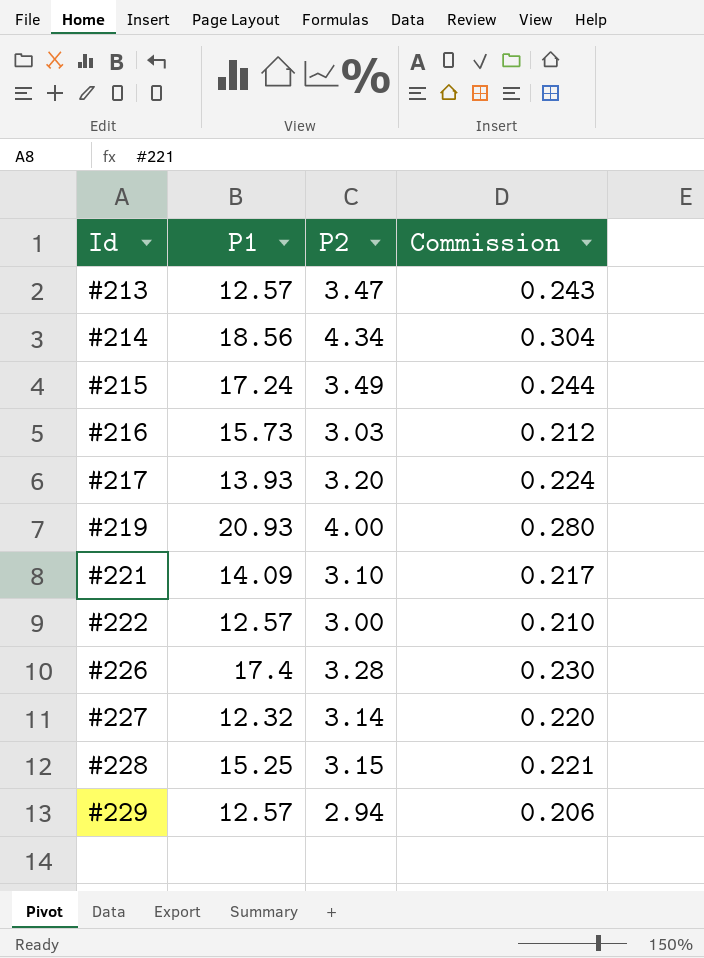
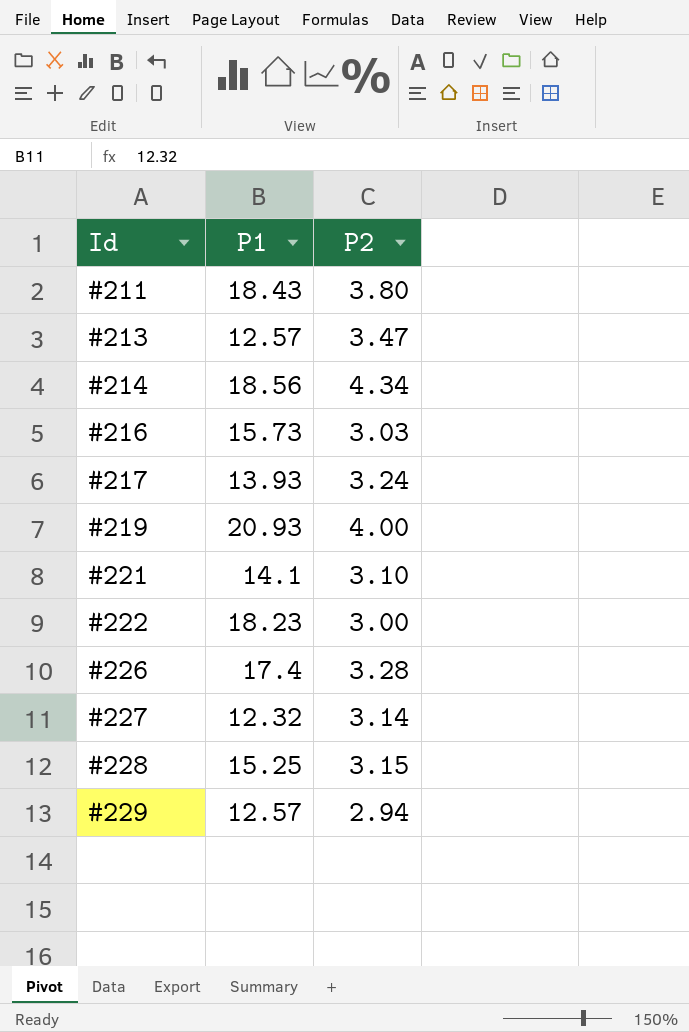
column Commission | formula: [P2] * 0.07 -> none
row #215: 17.24 | 3.49 | 0.244 -> none
row #211: none -> 18.43 | 3.80
#217 | P2: 3.20 -> 3.24
#221 | P1: 14.09 -> 14.1
#222 | P1: 12.57 -> 18.23

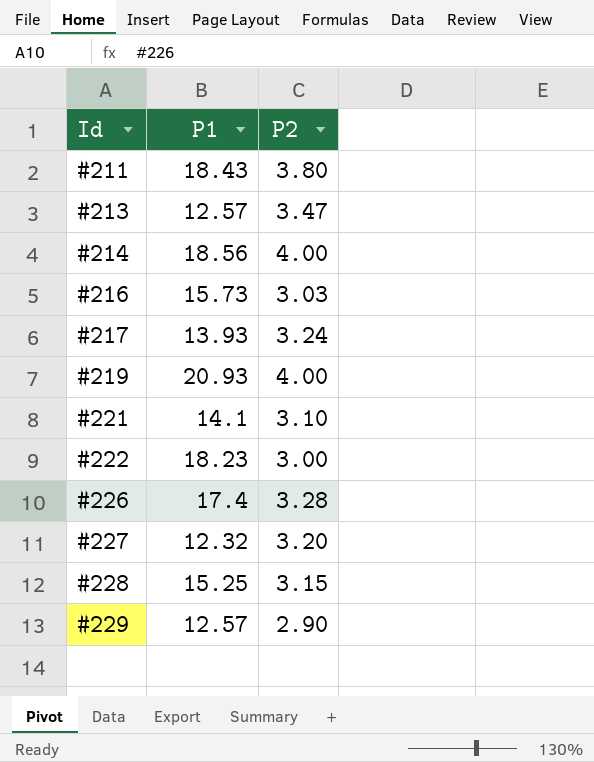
#214 | P2: 4.34 -> 4.00
#227 | P2: 3.14 -> 3.20
#229 | P2: 2.94 -> 2.90

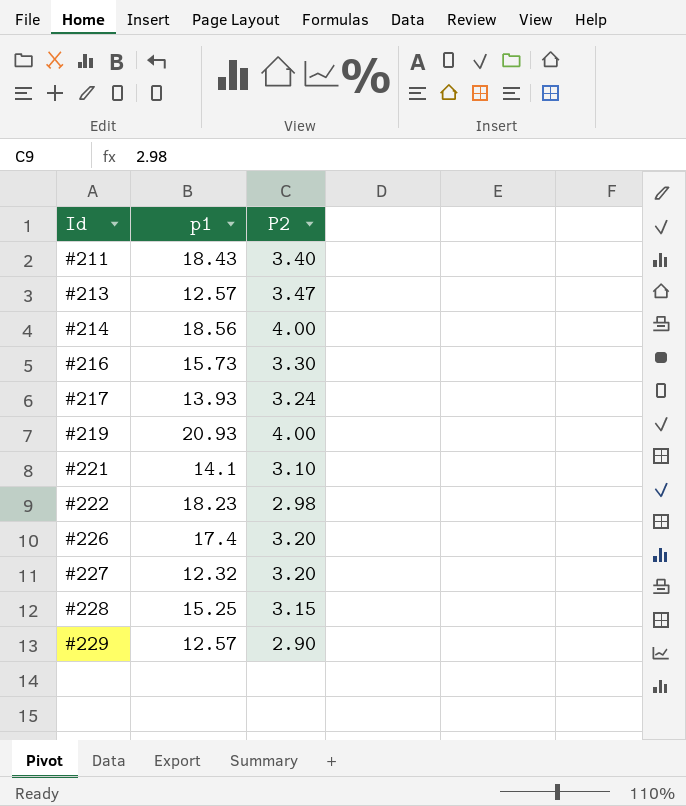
column name: P1 -> p1
#211 | P2: 3.80 -> 3.40
#216 | P2: 3.03 -> 3.30
#222 | P2: 3.00 -> 2.98
#226 | P2: 3.28 -> 3.20

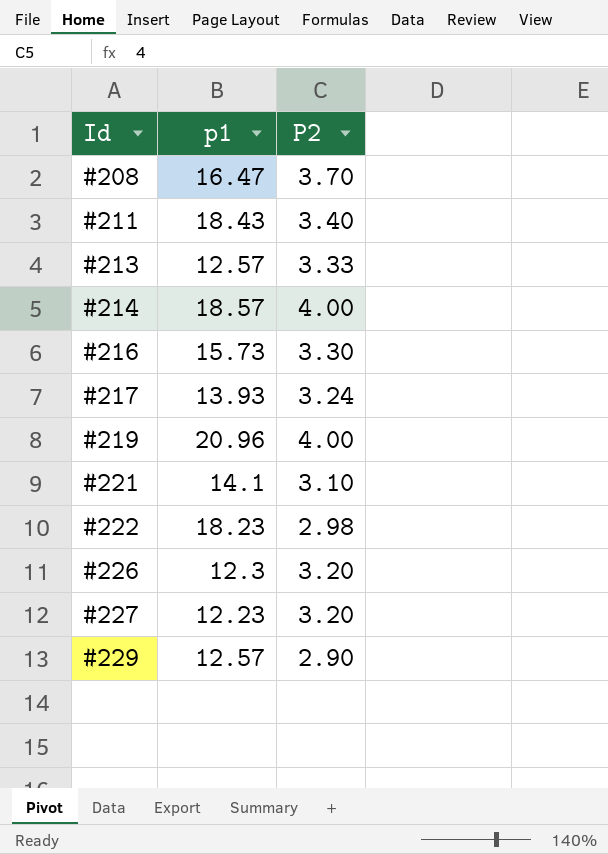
row #228: 15.25 | 3.15 -> none
row #208: none -> 16.47 | 3.70
#213 | P2: 3.47 -> 3.33
#214 | p1: 18.56 -> 18.57
#219 | p1: 20.93 -> 20.96
#226 | p1: 17.4 -> 12.3
#227 | p1: 12.32 -> 12.23

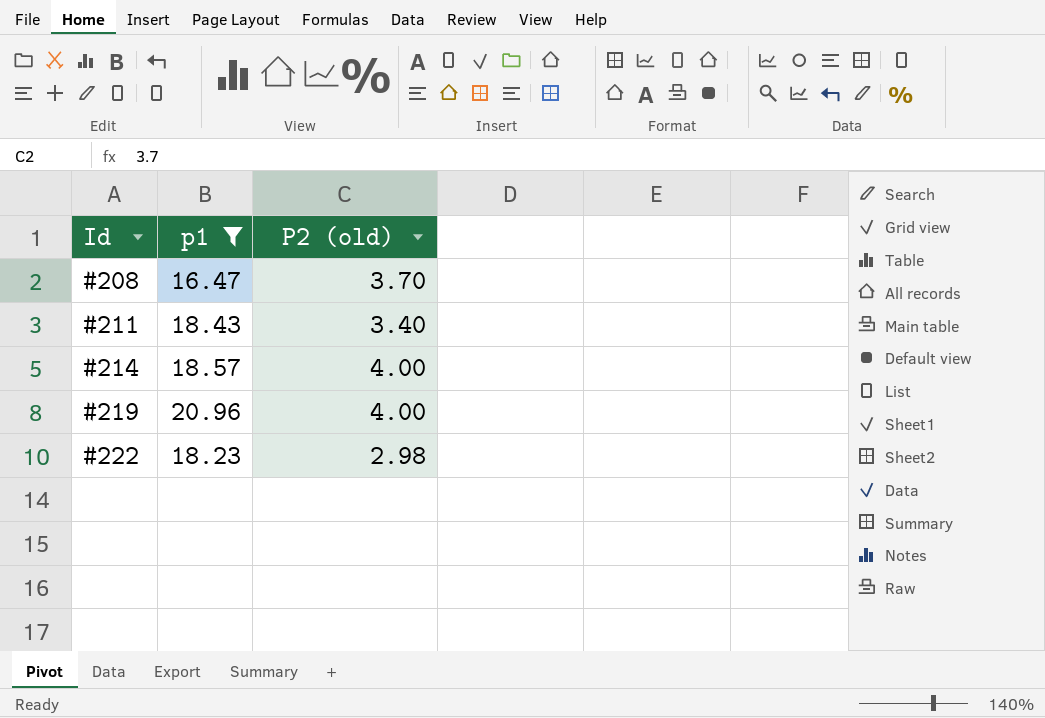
filter: none -> p1 >= 16.47
column name: P2 -> P2 (old)

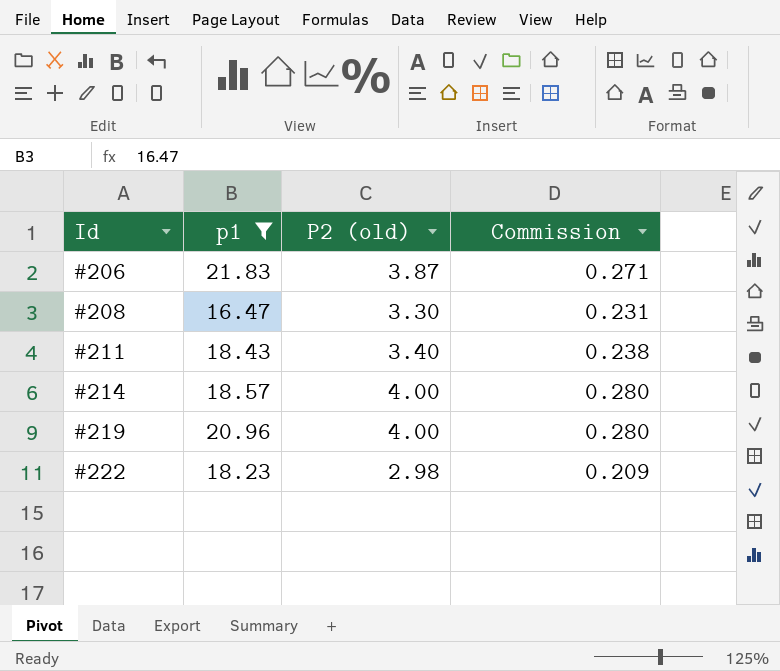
column Commission | formula: none -> [P2 (old)] * 0.07
row #206: none -> 21.83 | 3.87 | 0.271
#208 | P2 (old): 3.70 -> 3.30

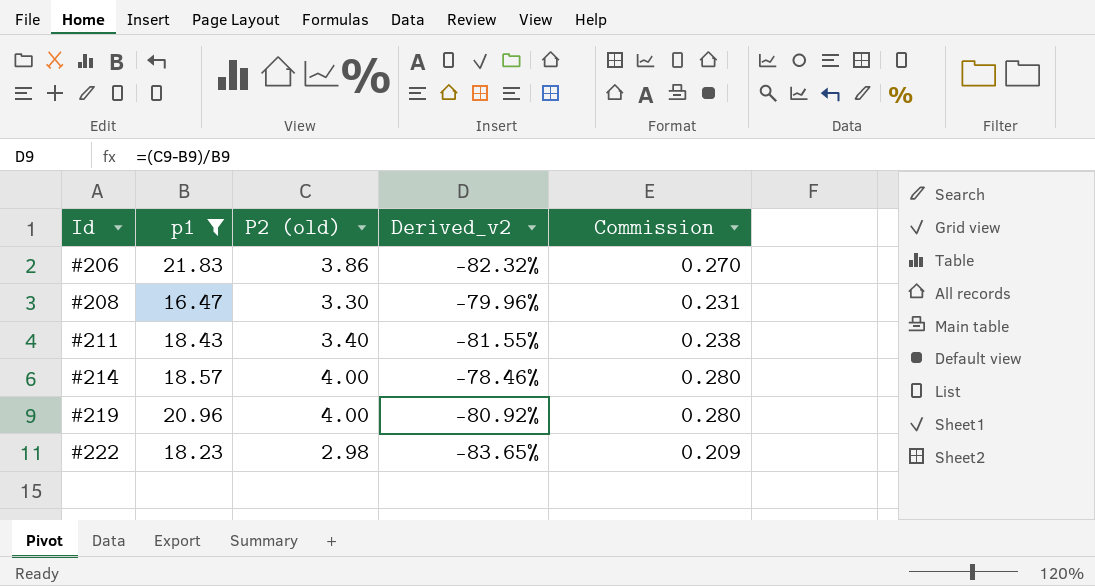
column Derived_v2 | formula: none -> ([P2 (old)] - [p1]) / [p1]
#206 | P2 (old): 3.87 -> 3.86
#206 | Commission: 0.271 -> 0.270

